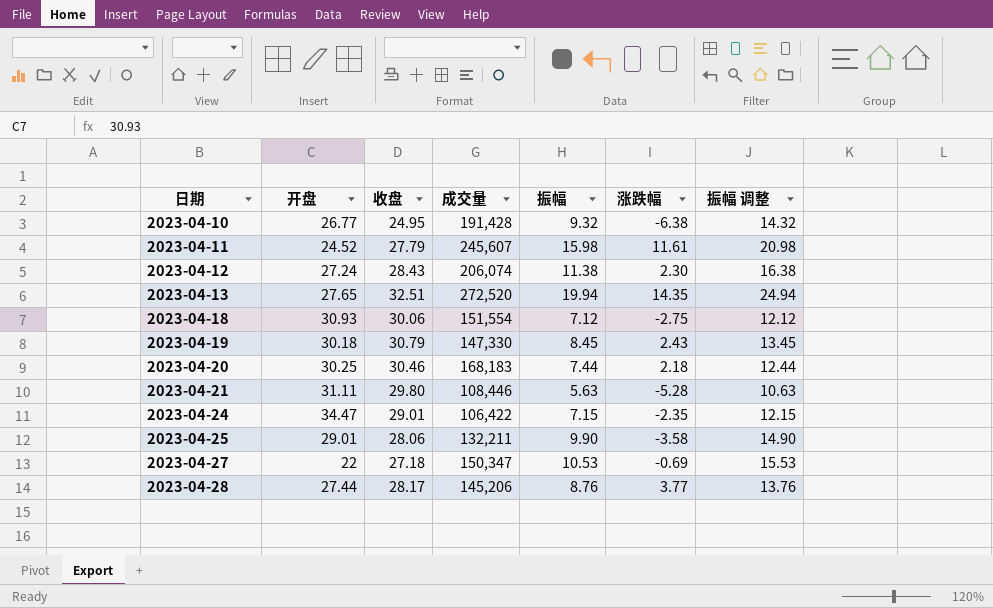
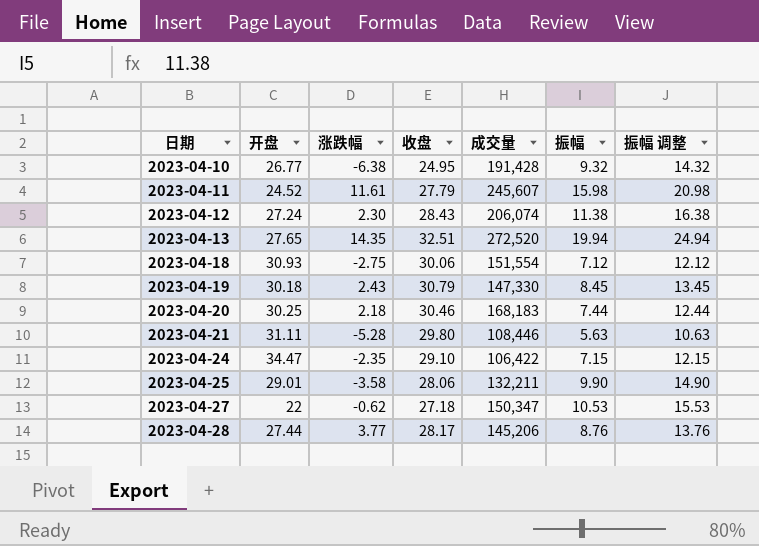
column 涨跌幅 | position: 6 -> 3
2023-04-24 | 收盘: 29.01 -> 29.10
2023-04-27 | 涨跌幅: -0.69 -> -0.62

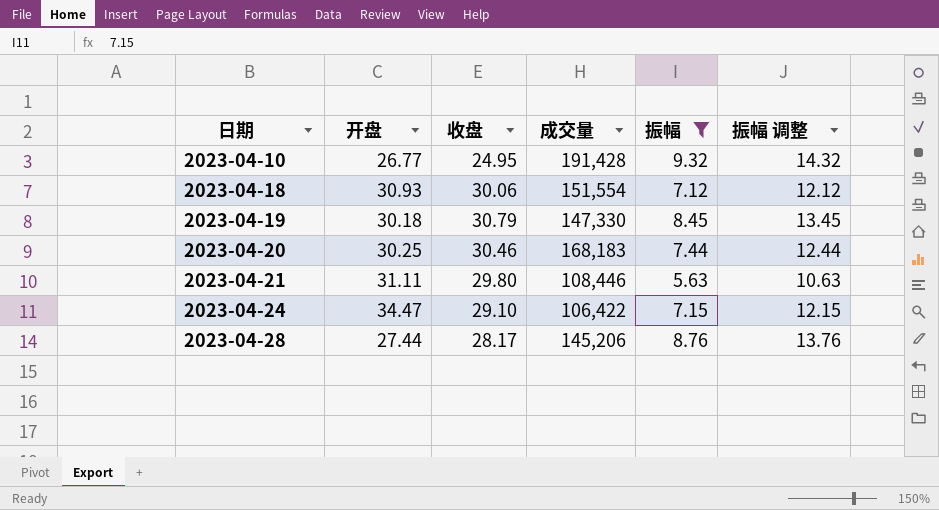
filter: none -> 振幅 <= 9.32
column 涨跌幅 | position: 3 -> none

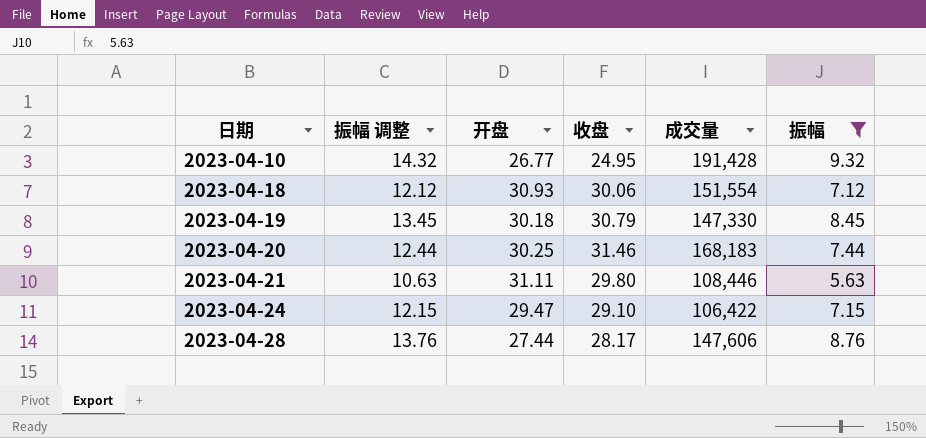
column 振幅 调整 | position: 6 -> 2
2023-04-20 | 收盘: 30.46 -> 31.46
2023-04-24 | 开盘: 34.47 -> 29.47
2023-04-28 | 成交量: 145,206 -> 147,606

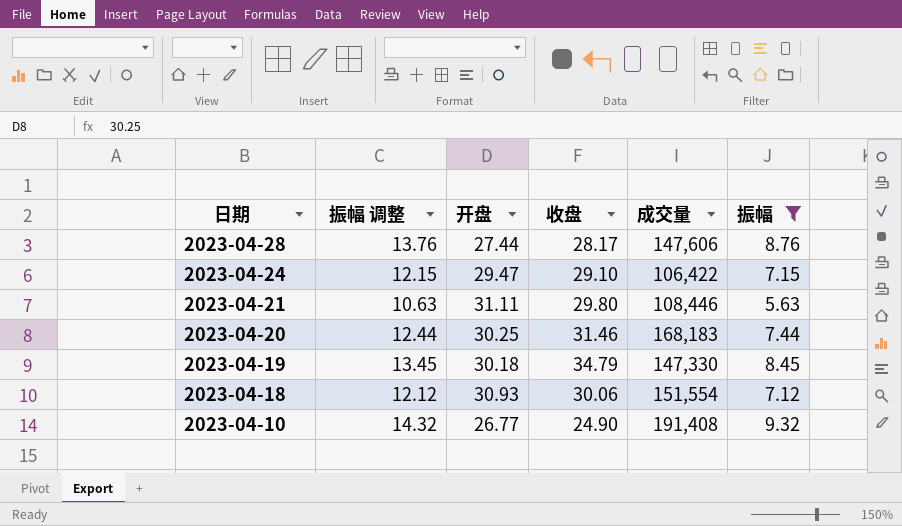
row order: 日期 ascending -> 日期 descending
2023-04-19 | 收盘: 30.79 -> 34.79
2023-04-10 | 收盘: 24.95 -> 24.90
2023-04-10 | 成交量: 191,428 -> 191,408

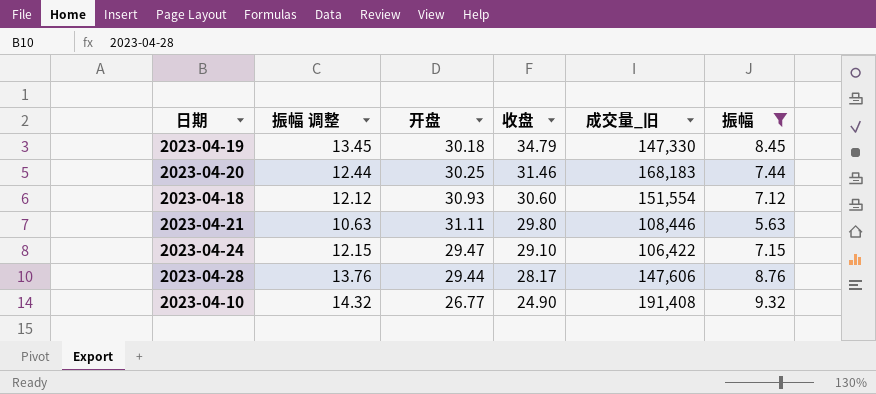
row order: 日期 descending -> 收盘 descending
column name: 成交量 -> 成交量_旧
2023-04-18 | 收盘: 30.06 -> 30.60
2023-04-28 | 开盘: 27.44 -> 29.44

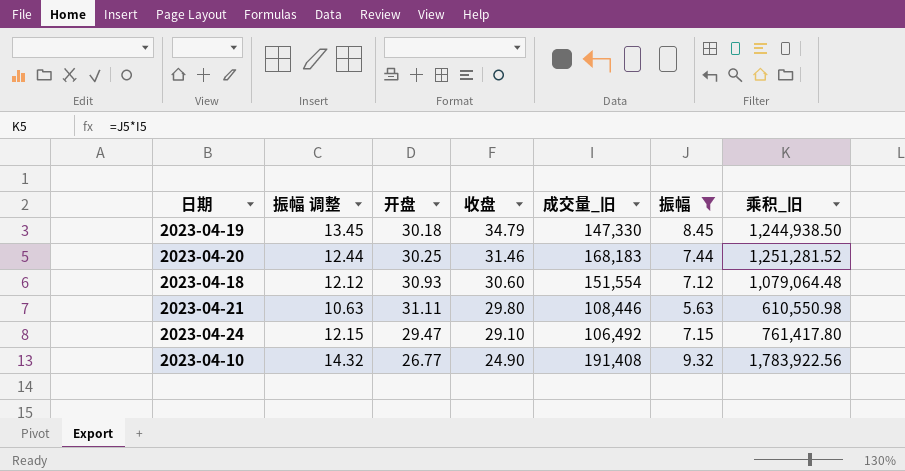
column 乘积_旧 | formula: none -> [成交量_旧] * [振幅]
row 2023-04-28: 13.76 | 29.44 | 28.17 | 147,606 | 8.76 -> none
2023-04-24 | 成交量_旧: 106,422 -> 106,492

